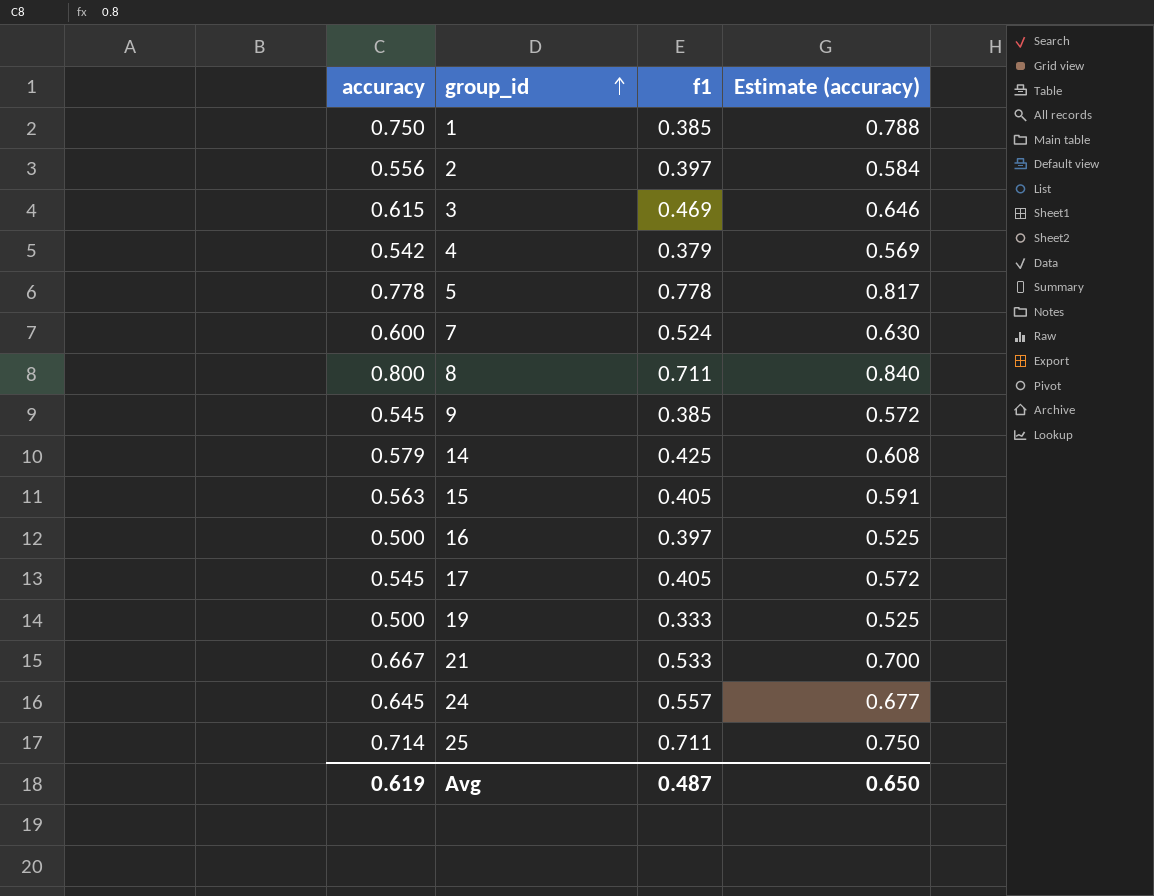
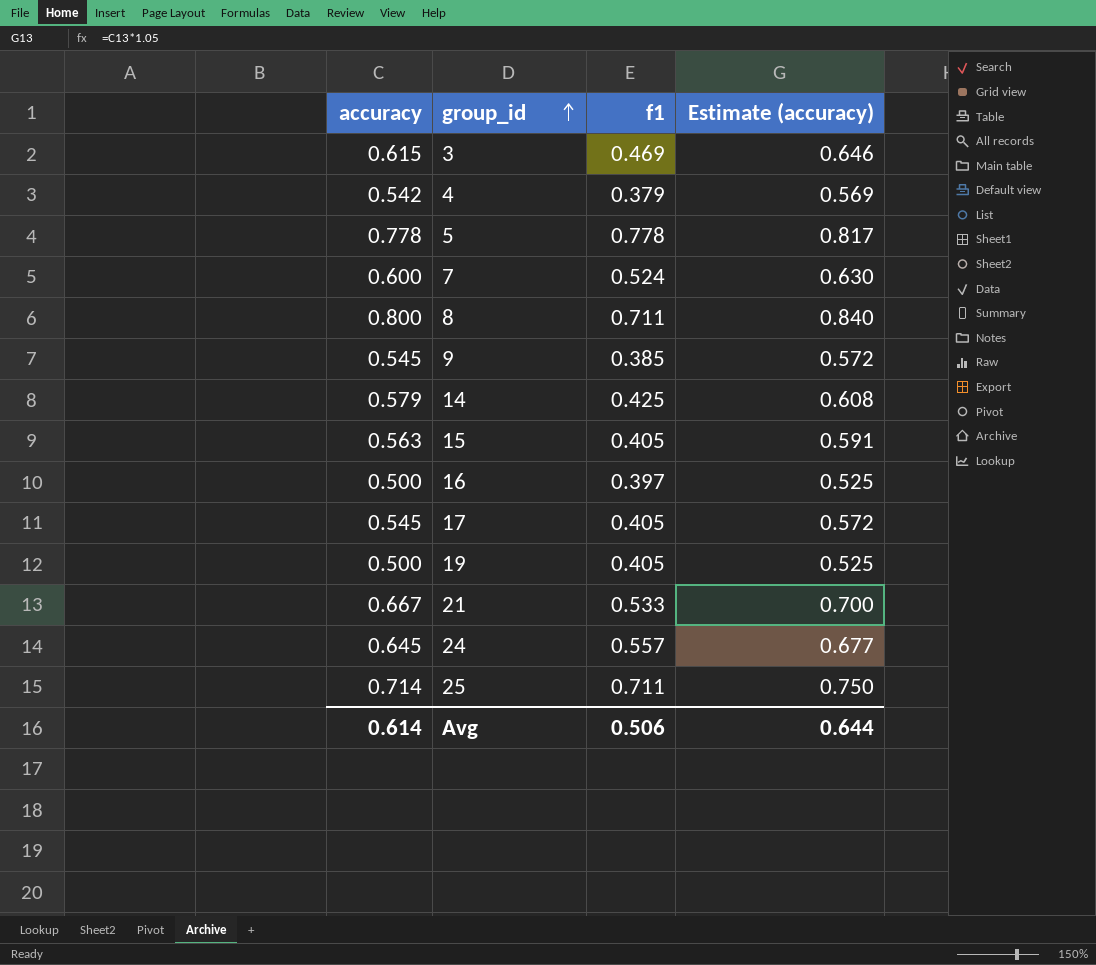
row 1: 0.750 | 0.385 | 0.788 -> none
row 2: 0.556 | 0.397 | 0.584 -> none
19 | f1: 0.333 -> 0.405
Avg | accuracy: 0.619 -> 0.614
Avg | f1: 0.487 -> 0.506
Avg | Estimate (accuracy): 0.650 -> 0.644

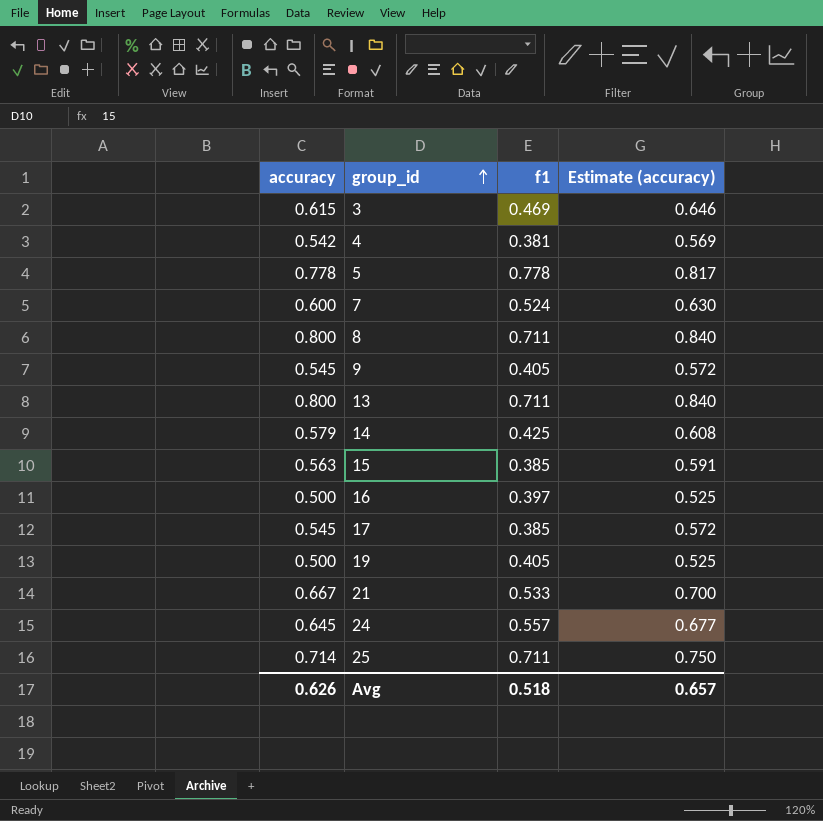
4 | f1: 0.379 -> 0.381
9 | f1: 0.385 -> 0.405
row 13: none -> 0.800 | 0.711 | 0.840
15 | f1: 0.405 -> 0.385
17 | f1: 0.405 -> 0.385
Avg | accuracy: 0.614 -> 0.626
Avg | f1: 0.506 -> 0.518
Avg | Estimate (accuracy): 0.644 -> 0.657

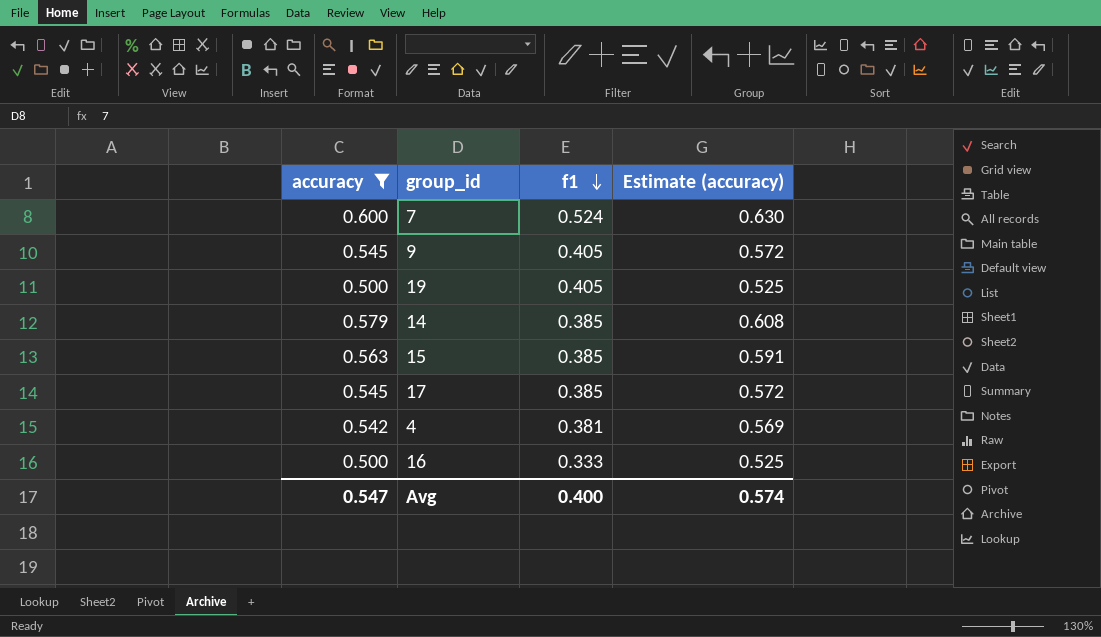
filter: none -> accuracy <= 0.600
row order: group_id ascending -> f1 descending
14 | f1: 0.425 -> 0.385
16 | f1: 0.397 -> 0.333
Avg | accuracy: 0.626 -> 0.547
Avg | f1: 0.518 -> 0.400
Avg | Estimate (accuracy): 0.657 -> 0.574

